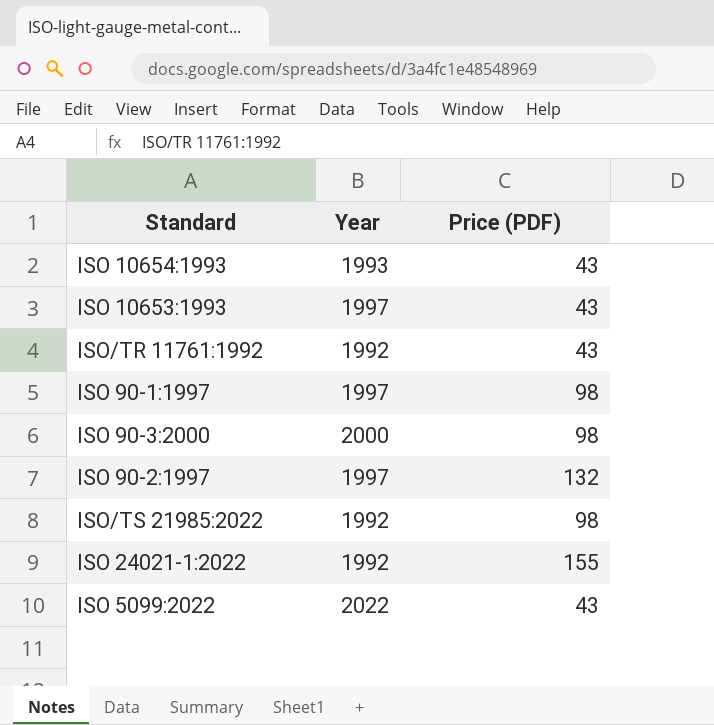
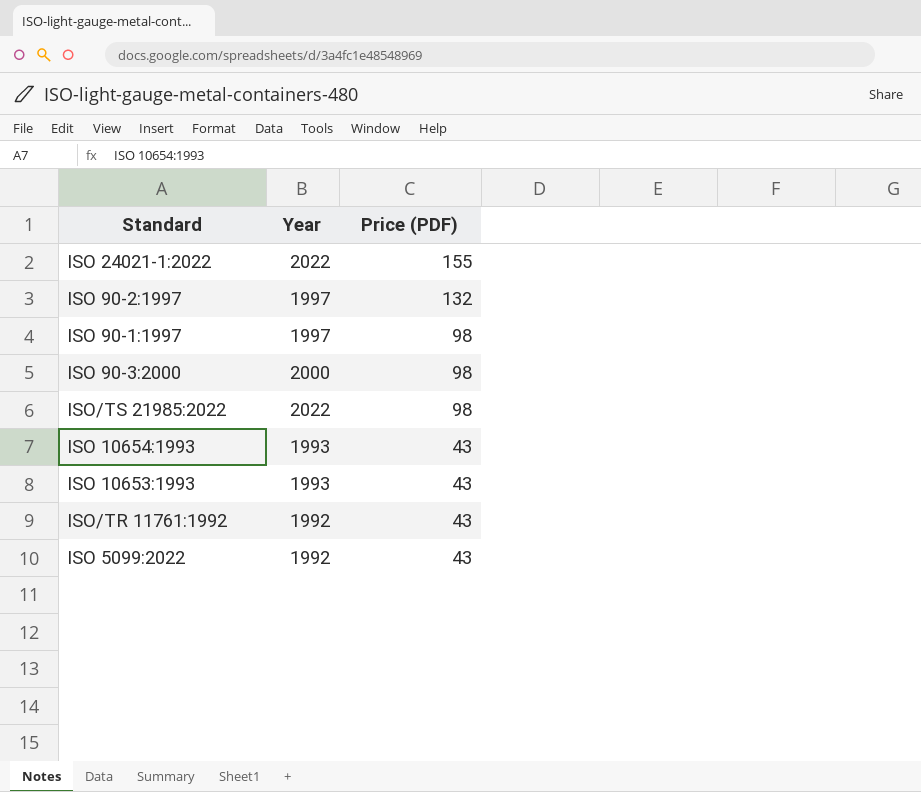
row order: none -> Price (PDF) descending
ISO 24021-1:2022 | Year: 1992 -> 2022
ISO/TS 21985:2022 | Year: 1992 -> 2022
ISO 10653:1993 | Year: 1997 -> 1993
ISO 5099:2022 | Year: 2022 -> 1992

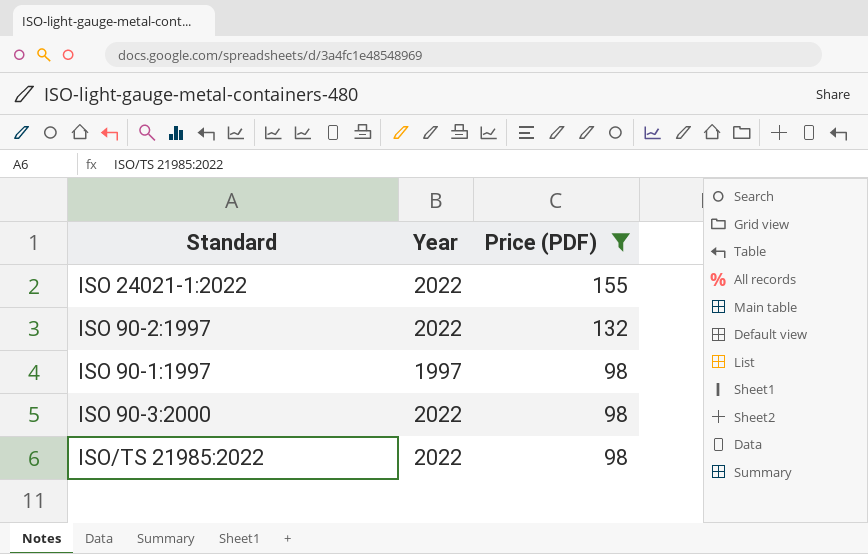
filter: none -> Price (PDF) != 43
ISO 90-2:1997 | Year: 1997 -> 2022
ISO 90-3:2000 | Year: 2000 -> 2022

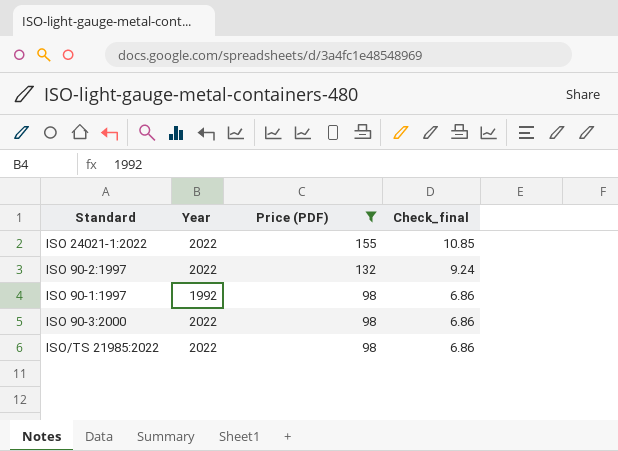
column Check_final | formula: none -> [Price (PDF)] * 0.07
ISO 90-1:1997 | Year: 1997 -> 1992

